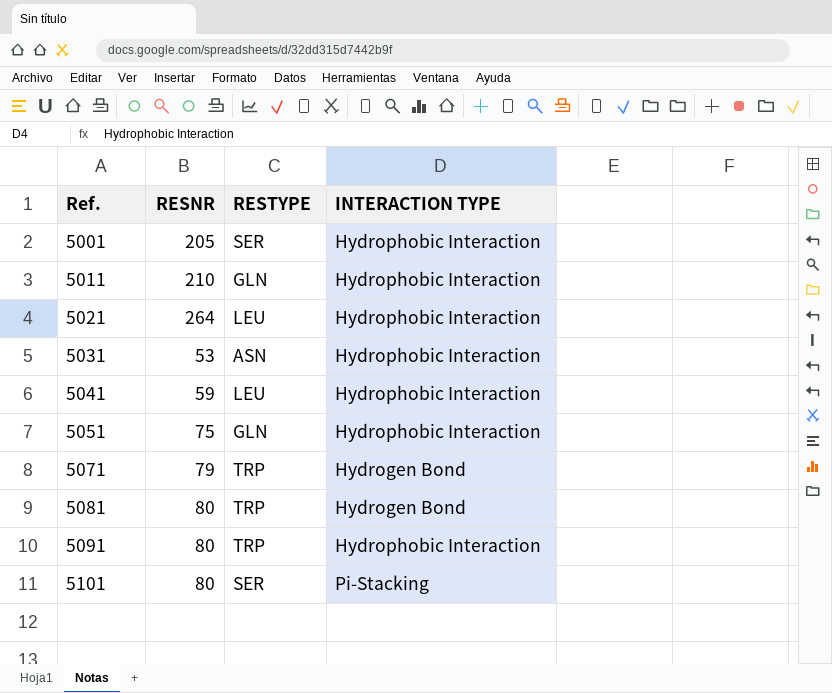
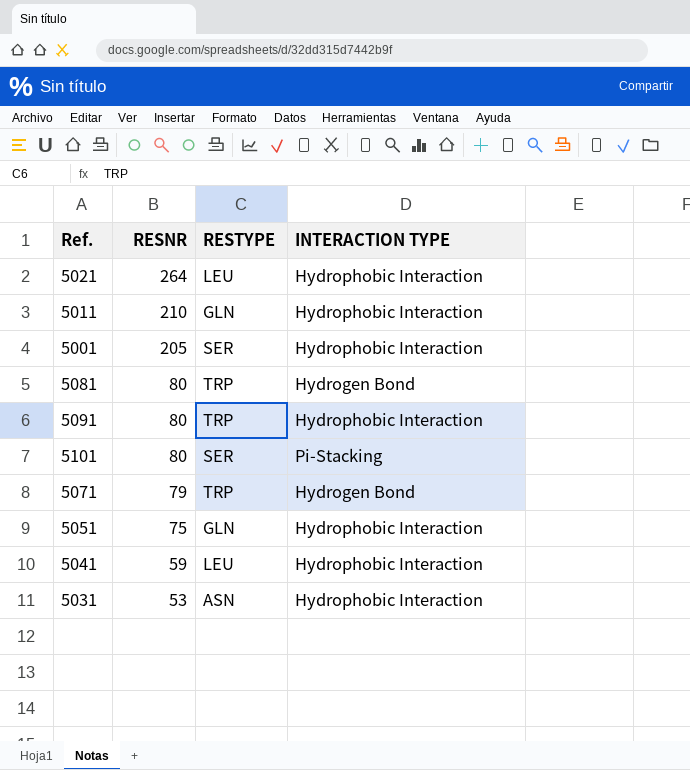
row order: Ref. ascending -> RESNR descending

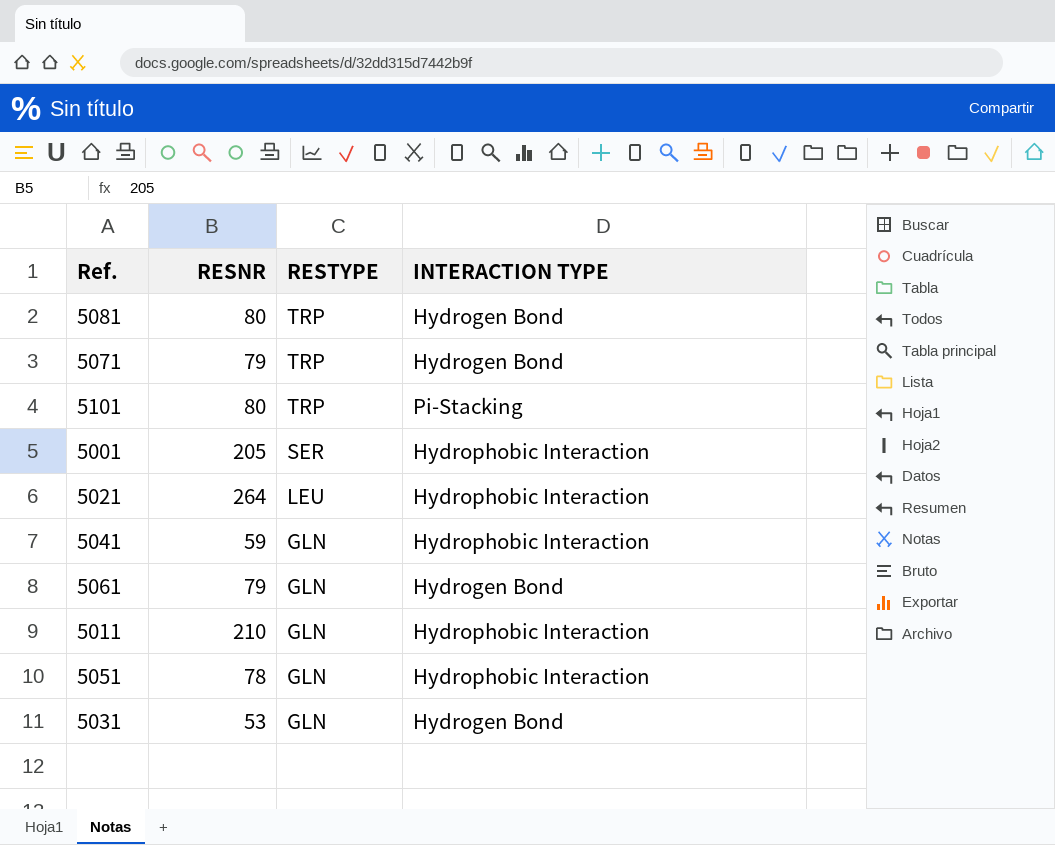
row order: RESNR descending -> RESTYPE descending
row 5091: 80 | TRP | Hydrophobic Interaction -> none
5101 | RESTYPE: SER -> TRP
5041 | RESTYPE: LEU -> GLN
row 5061: none -> 79 | GLN | Hydrogen Bond
5051 | RESNR: 75 -> 78
5031 | RESTYPE: ASN -> GLN
5031 | INTERACTION TYPE: Hydrophobic Interaction -> Hydrogen Bond

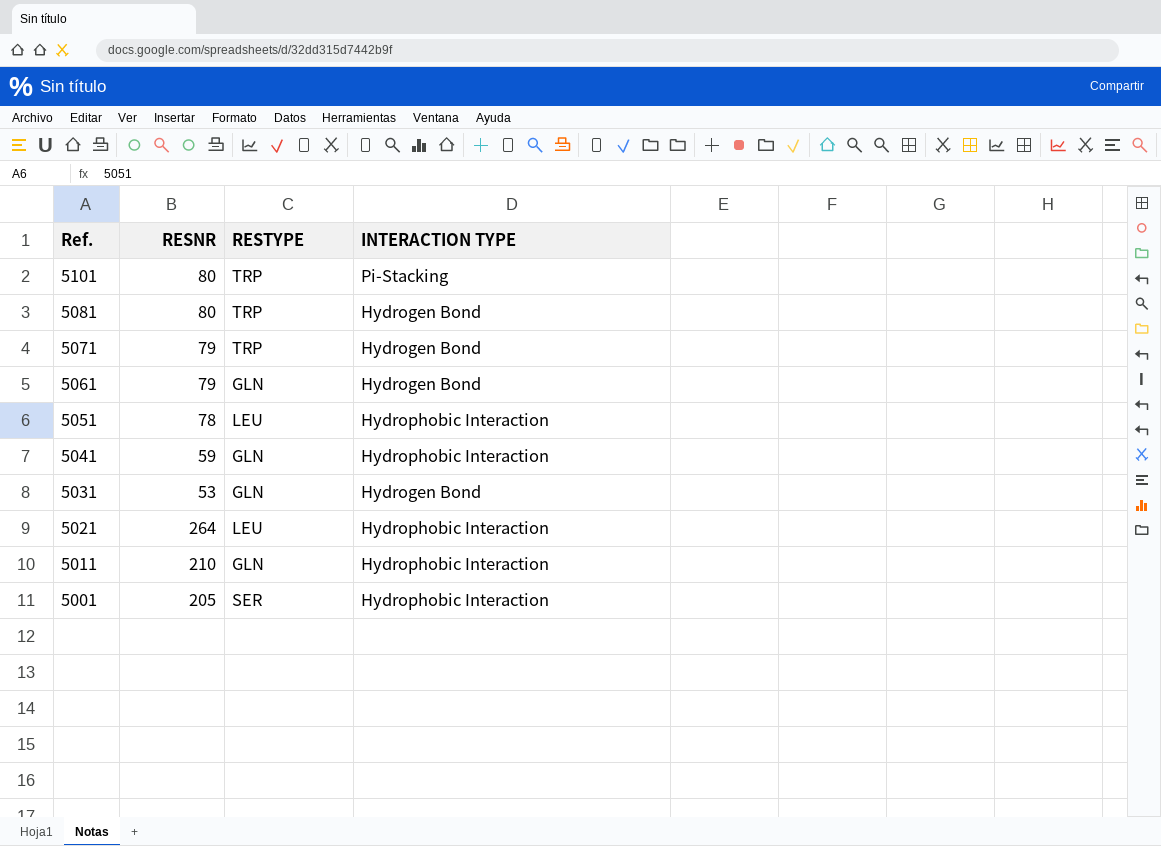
row order: RESTYPE descending -> Ref. descending
5051 | RESTYPE: GLN -> LEU

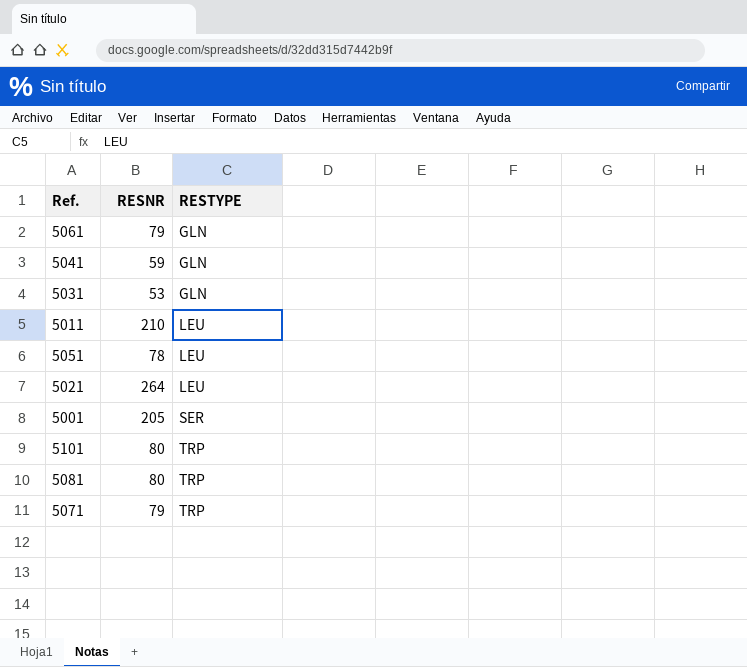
row order: Ref. descending -> RESTYPE ascending
column INTERACTION TYPE | position: 4 -> none
5011 | RESTYPE: GLN -> LEU

